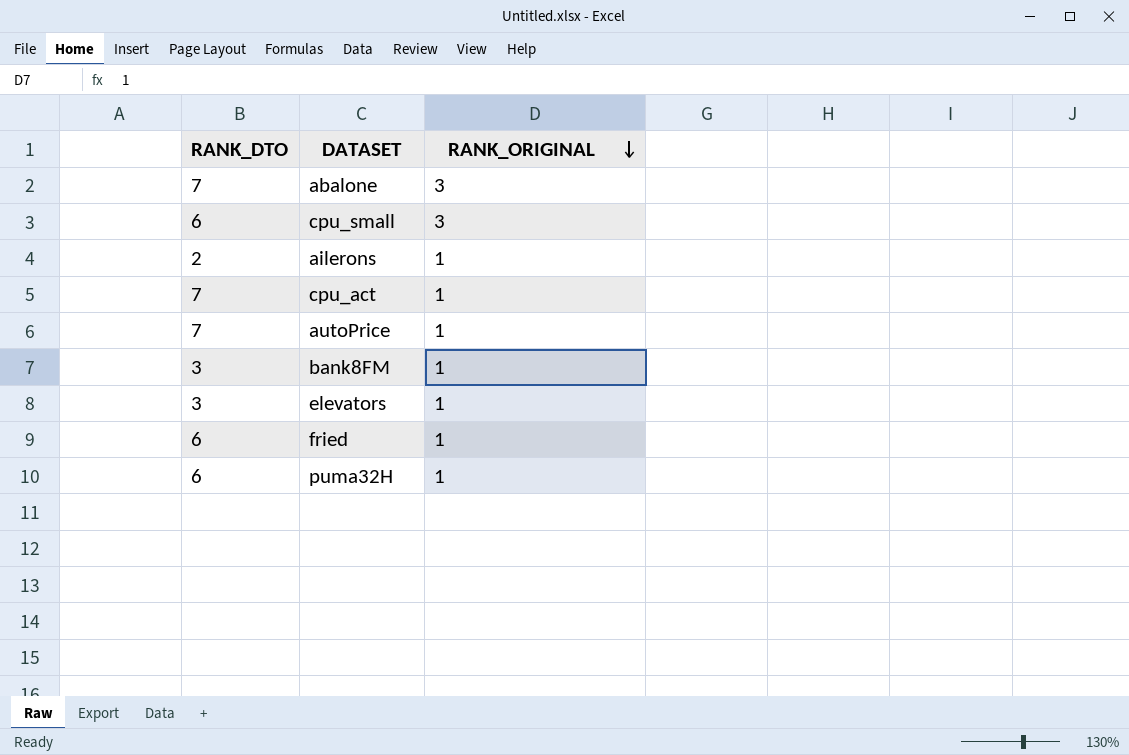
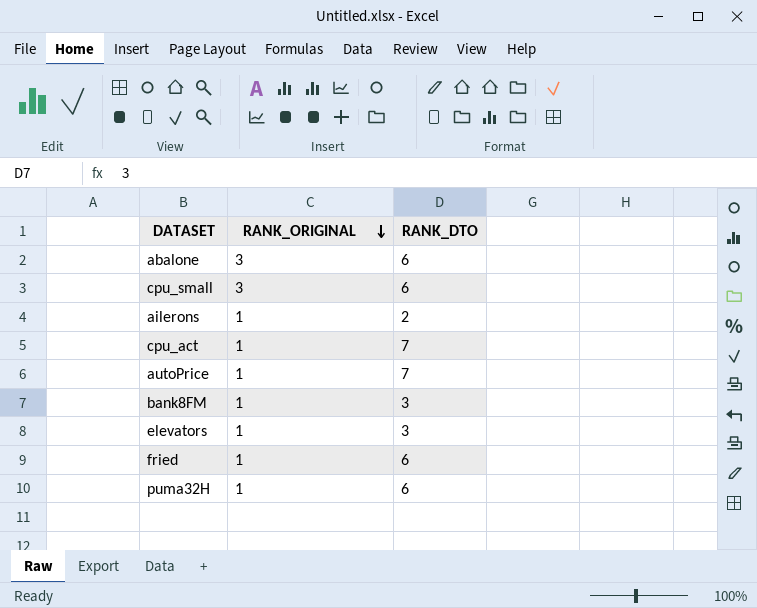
column RANK_DTO | position: 1 -> 3
abalone | RANK_DTO: 7 -> 6

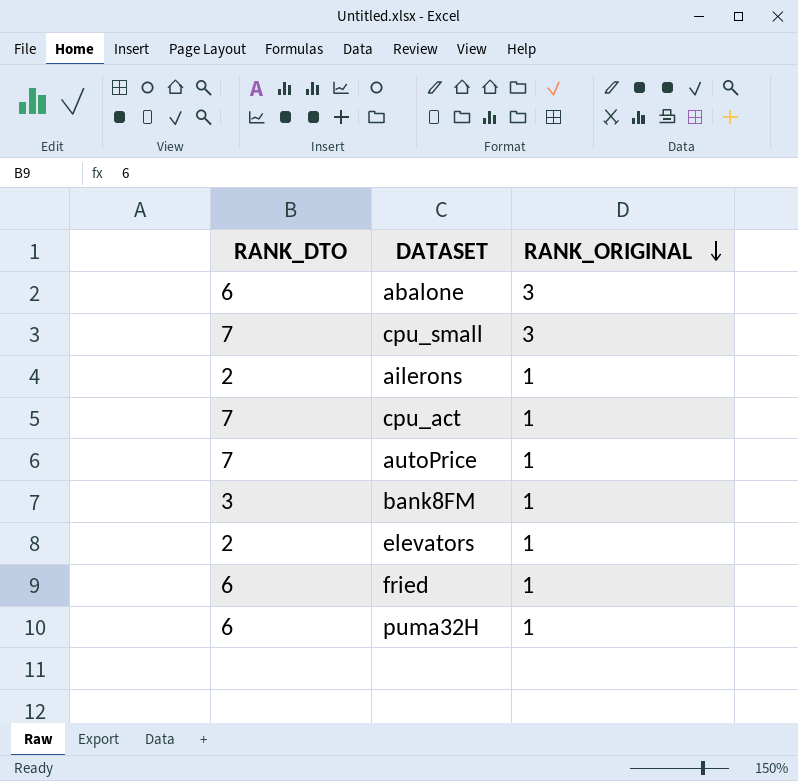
column RANK_DTO | position: 3 -> 1
cpu_small | RANK_DTO: 6 -> 7
elevators | RANK_DTO: 3 -> 2

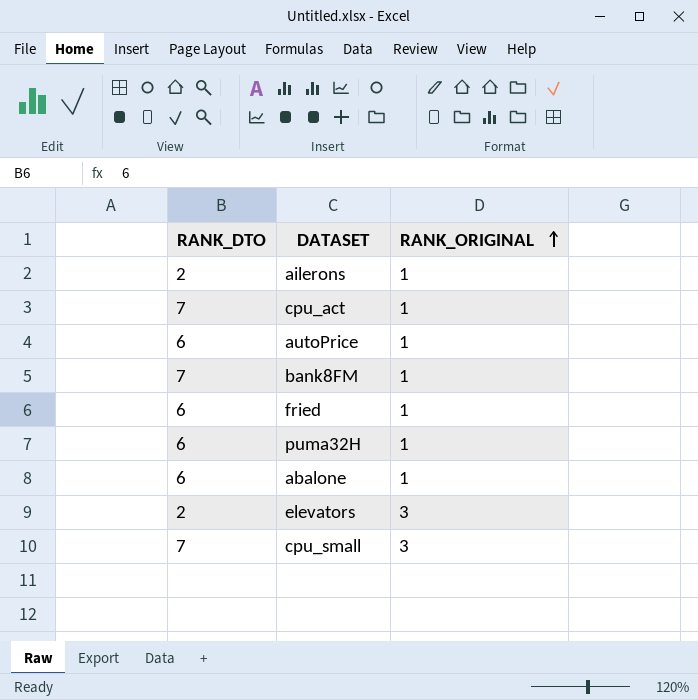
row order: RANK_ORIGINAL descending -> RANK_ORIGINAL ascending
autoPrice | RANK_DTO: 7 -> 6
bank8FM | RANK_DTO: 3 -> 7
abalone | RANK_ORIGINAL: 3 -> 1
elevators | RANK_ORIGINAL: 1 -> 3

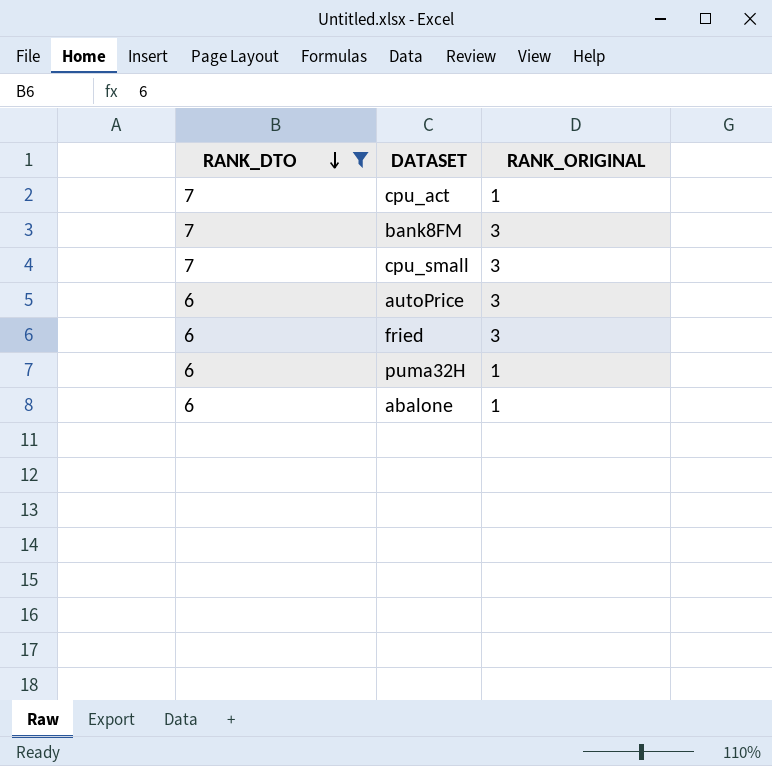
filter: none -> RANK_DTO != 2
row order: RANK_ORIGINAL ascending -> RANK_DTO descending
bank8FM | RANK_ORIGINAL: 1 -> 3
autoPrice | RANK_ORIGINAL: 1 -> 3
fried | RANK_ORIGINAL: 1 -> 3

